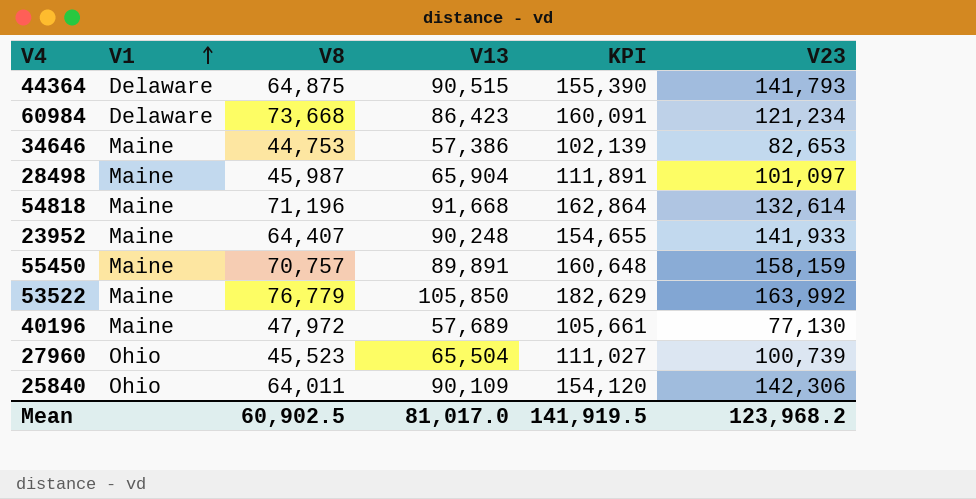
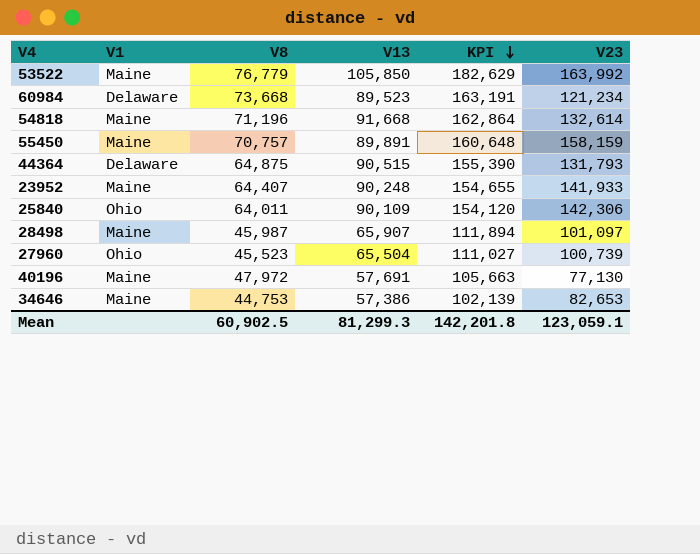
row order: V1 ascending -> KPI descending
60984 | V13: 86,423 -> 89,523
60984 | KPI: 160,091 -> 163,191
44364 | V23: 141,793 -> 131,793
28498 | V13: 65,904 -> 65,907
28498 | KPI: 111,891 -> 111,894
40196 | V13: 57,689 -> 57,691
40196 | KPI: 105,661 -> 105,663
Mean | V13: 81,017.0 -> 81,299.3
Mean | KPI: 141,919.5 -> 142,201.8
Mean | V23: 123,968.2 -> 123,059.1

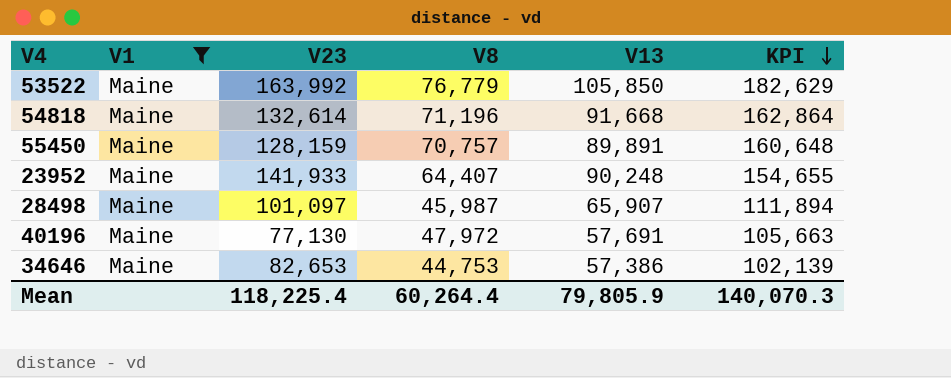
filter: none -> V1 = Maine
column V23 | position: 6 -> 3
55450 | V23: 158,159 -> 128,159
Mean | V23: 123,059.1 -> 118,225.4
Mean | V8: 60,902.5 -> 60,264.4
Mean | V13: 81,299.3 -> 79,805.9
Mean | KPI: 142,201.8 -> 140,070.3

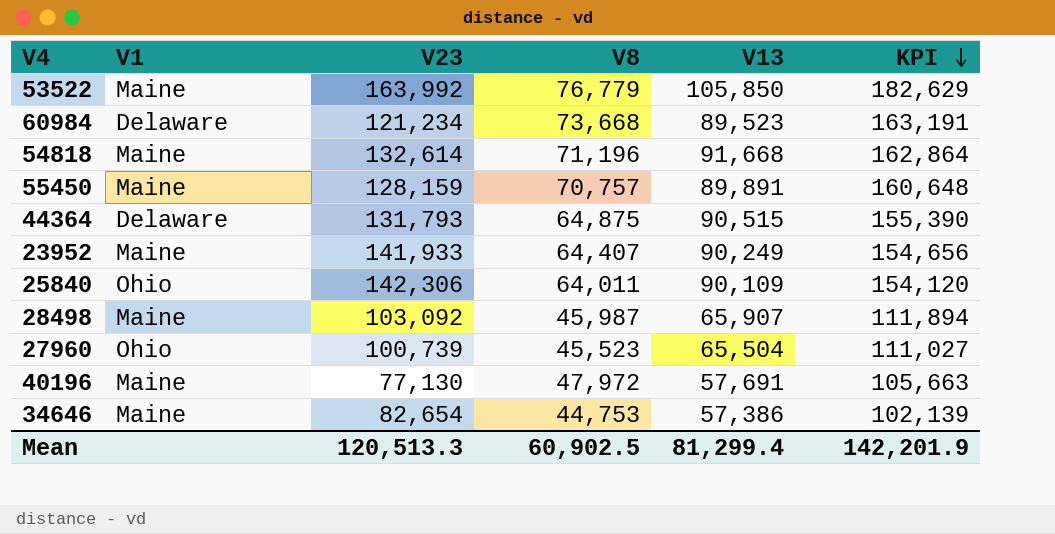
filter: V1 = Maine -> none
23952 | V13: 90,248 -> 90,249
23952 | KPI: 154,655 -> 154,656
28498 | V23: 101,097 -> 103,092
34646 | V23: 82,653 -> 82,654
Mean | V23: 118,225.4 -> 120,513.3
Mean | V8: 60,264.4 -> 60,902.5
Mean | V13: 79,805.9 -> 81,299.4
Mean | KPI: 140,070.3 -> 142,201.9

